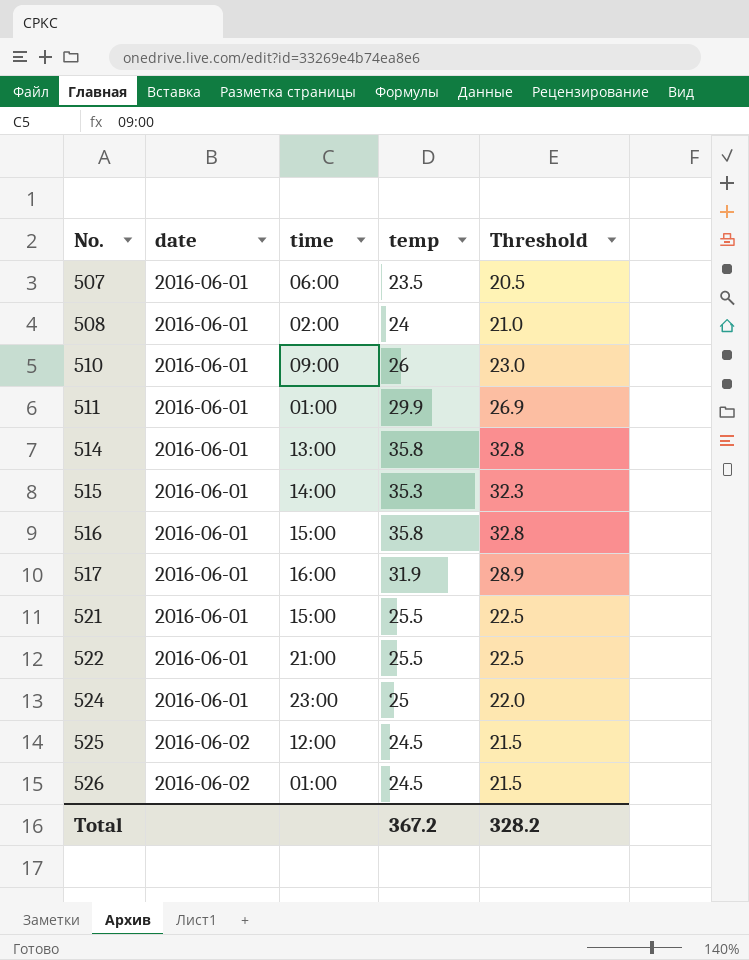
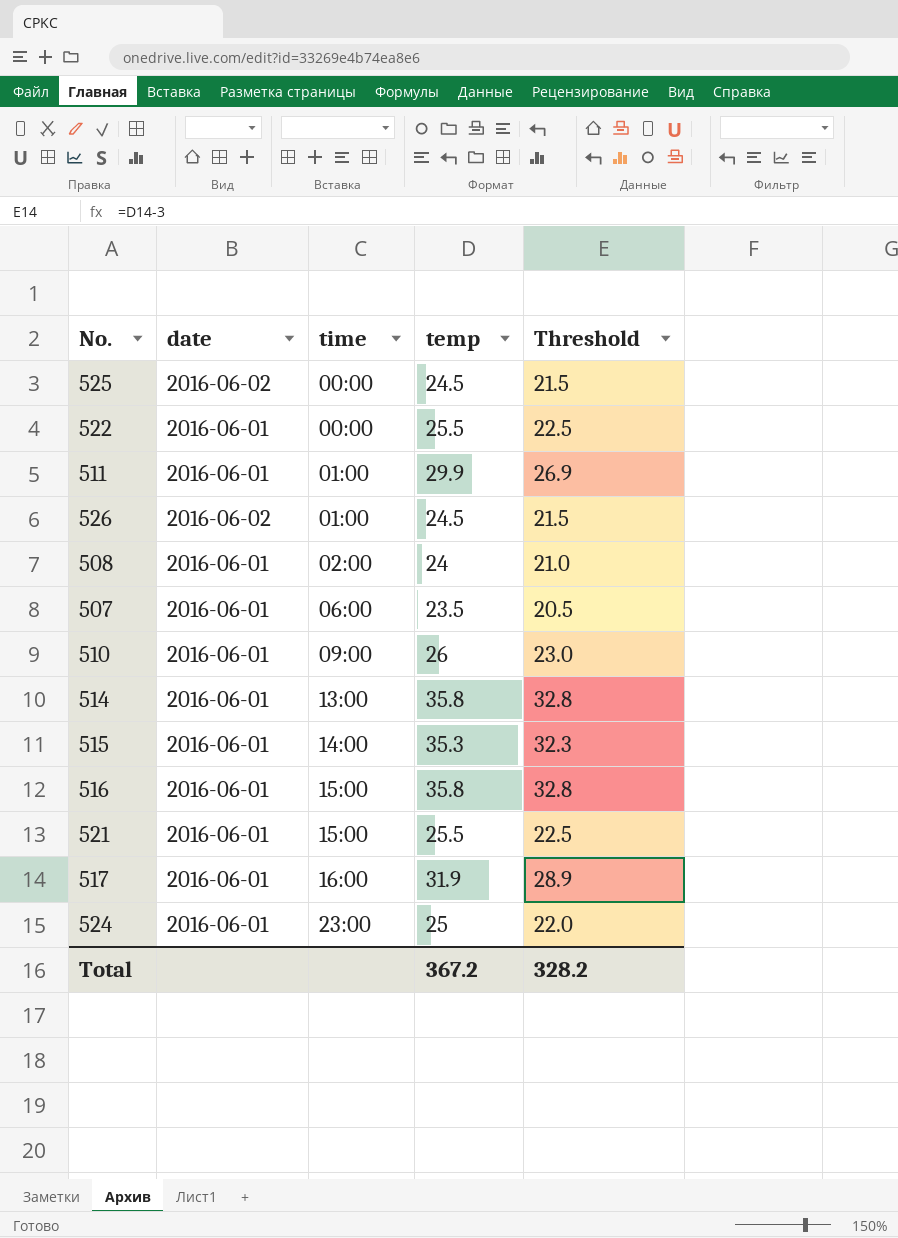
row order: No. ascending -> time ascending
525 | time: 12:00 -> 00:00
522 | time: 21:00 -> 00:00

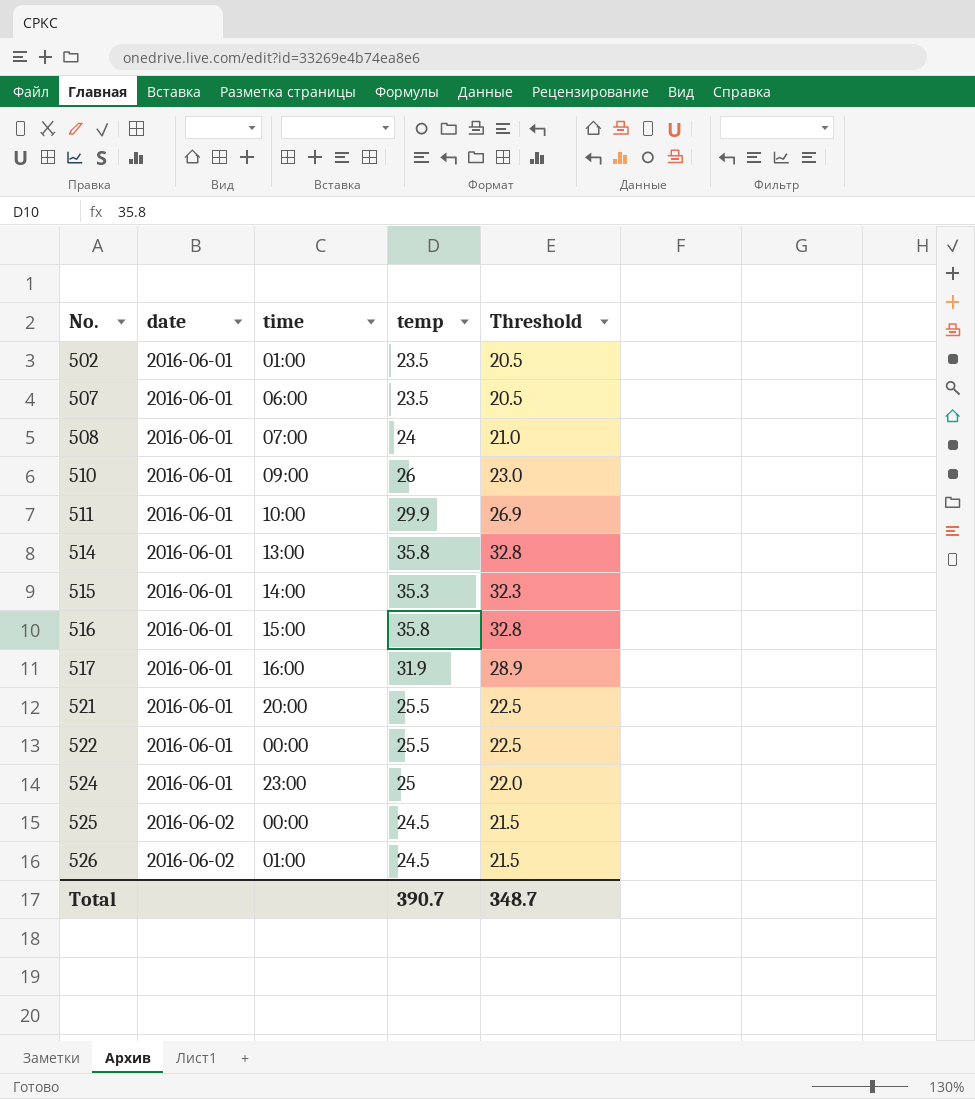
row order: time ascending -> No. ascending
row 502: none -> 2016-06-01 | 01:00 | 23.5 | 20.5
508 | time: 02:00 -> 07:00
511 | time: 01:00 -> 10:00
521 | time: 15:00 -> 20:00
Total | temp: 367.2 -> 390.7
Total | Threshold: 328.2 -> 348.7

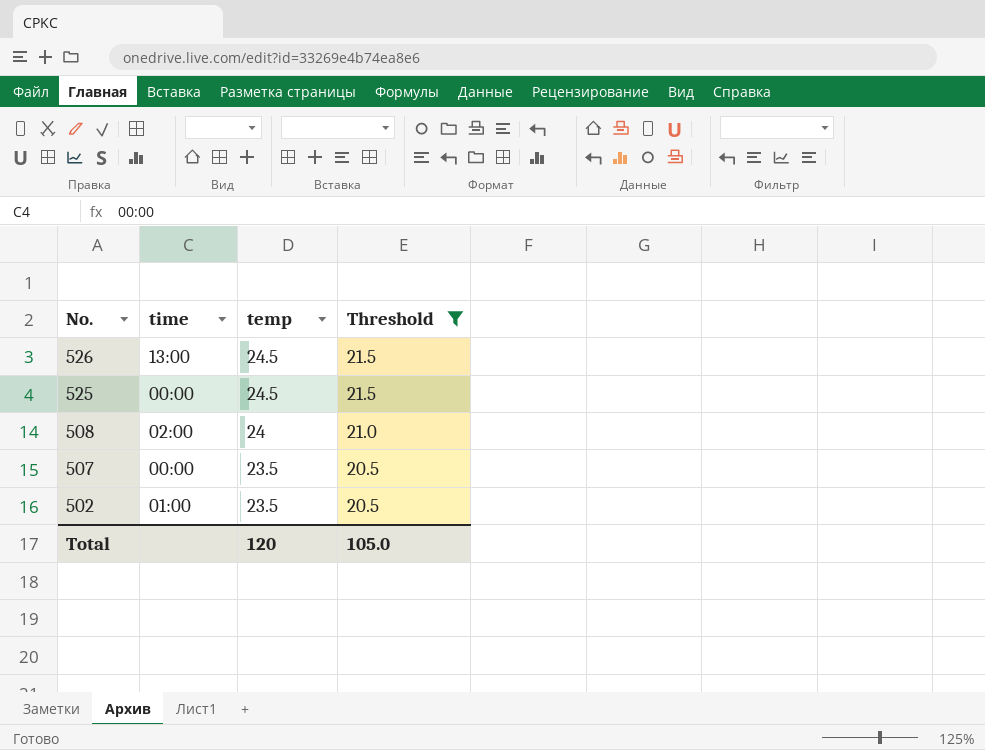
filter: none -> Threshold <= 21.5
row order: No. ascending -> No. descending
column date | position: 2 -> none
526 | time: 01:00 -> 13:00
508 | time: 07:00 -> 02:00
507 | time: 06:00 -> 00:00
Total | temp: 390.7 -> 120
Total | Threshold: 348.7 -> 105.0

